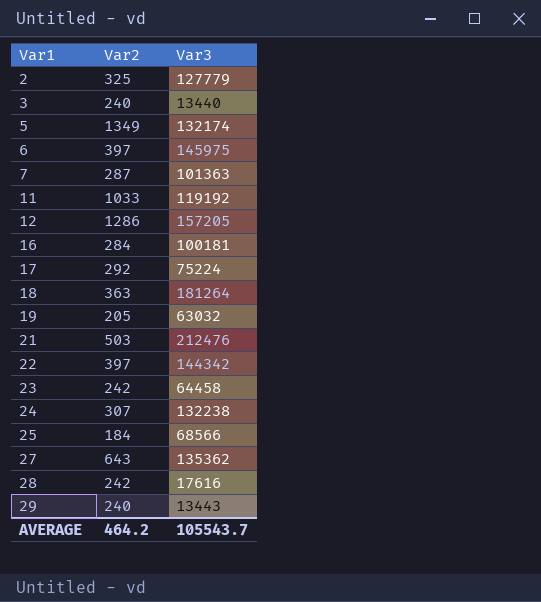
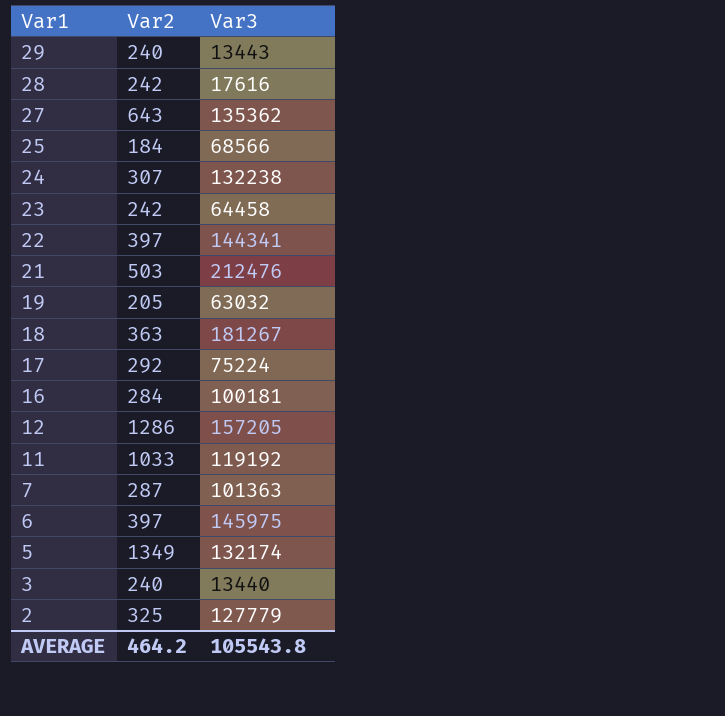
row order: Var1 ascending -> Var1 descending
22 | Var3: 144342 -> 144341
18 | Var3: 181264 -> 181267
AVERAGE | Var3: 105543.7 -> 105543.8

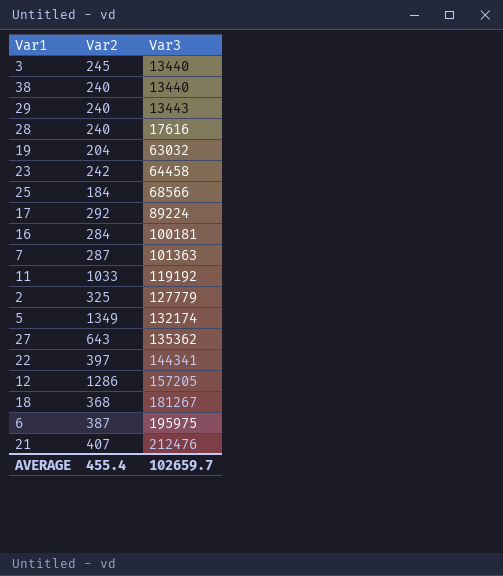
row order: Var1 descending -> Var3 ascending
row 24: 307 | 132238 -> none
3 | Var2: 240 -> 245
row 38: none -> 240 | 13440
28 | Var2: 242 -> 240
19 | Var2: 205 -> 204
17 | Var3: 75224 -> 89224
18 | Var2: 363 -> 368
6 | Var2: 397 -> 387
6 | Var3: 145975 -> 195975
21 | Var2: 503 -> 407
AVERAGE | Var2: 464.2 -> 455.4
AVERAGE | Var3: 105543.8 -> 102659.7

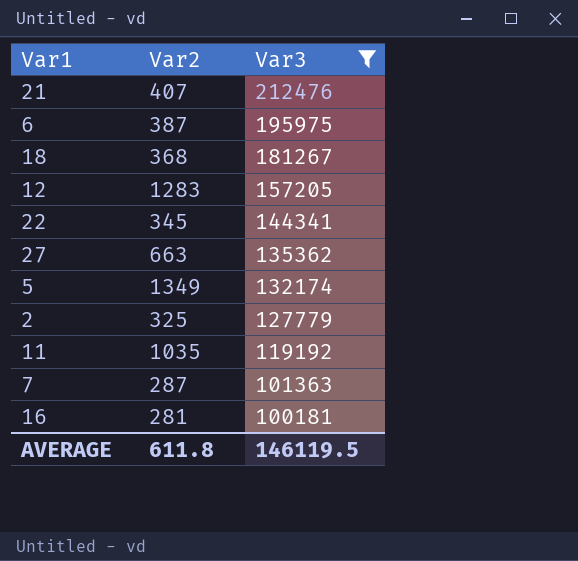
filter: none -> Var3 >= 100181
row order: Var3 ascending -> Var3 descending
12 | Var2: 1286 -> 1283
22 | Var2: 397 -> 345
27 | Var2: 643 -> 663
11 | Var2: 1033 -> 1035
16 | Var2: 284 -> 281
AVERAGE | Var2: 455.4 -> 611.8
AVERAGE | Var3: 102659.7 -> 146119.5

